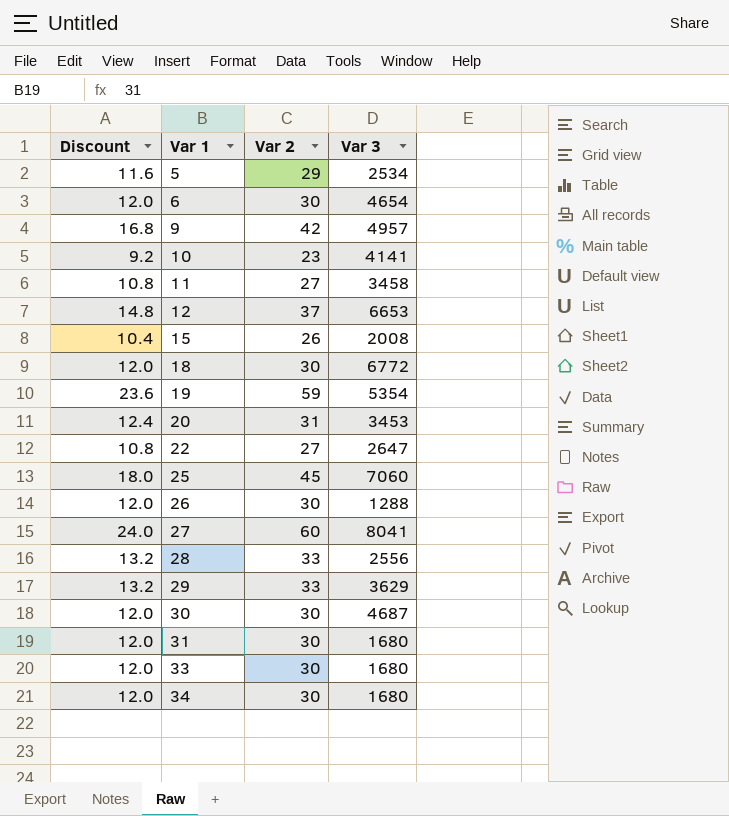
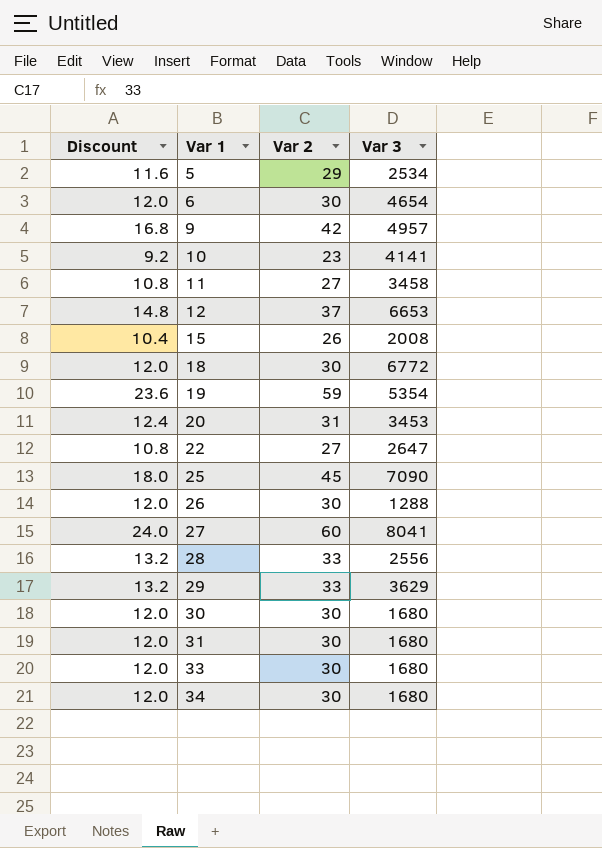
25 | Var 3: 7060 -> 7090
30 | Var 3: 4687 -> 1680

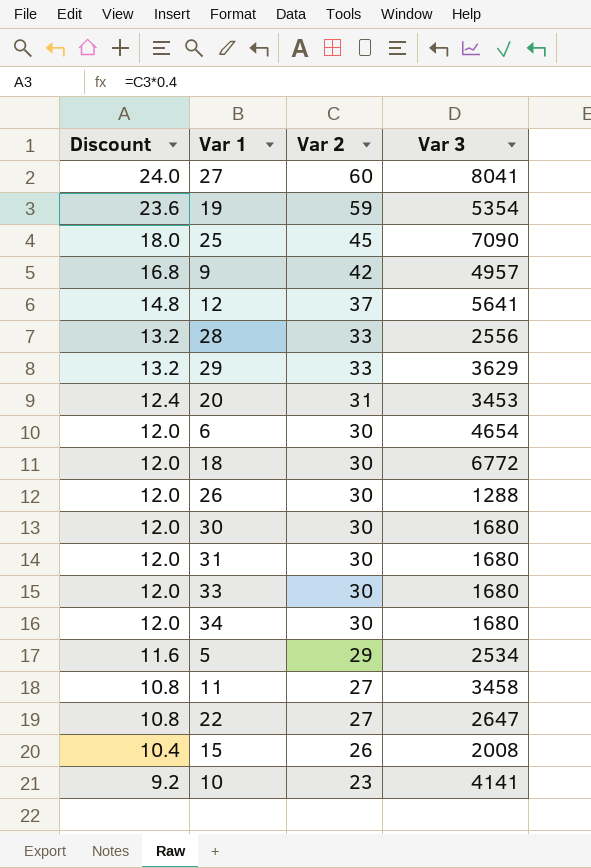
row order: Var 1 ascending -> Discount descending
12 | Var 3: 6653 -> 5641

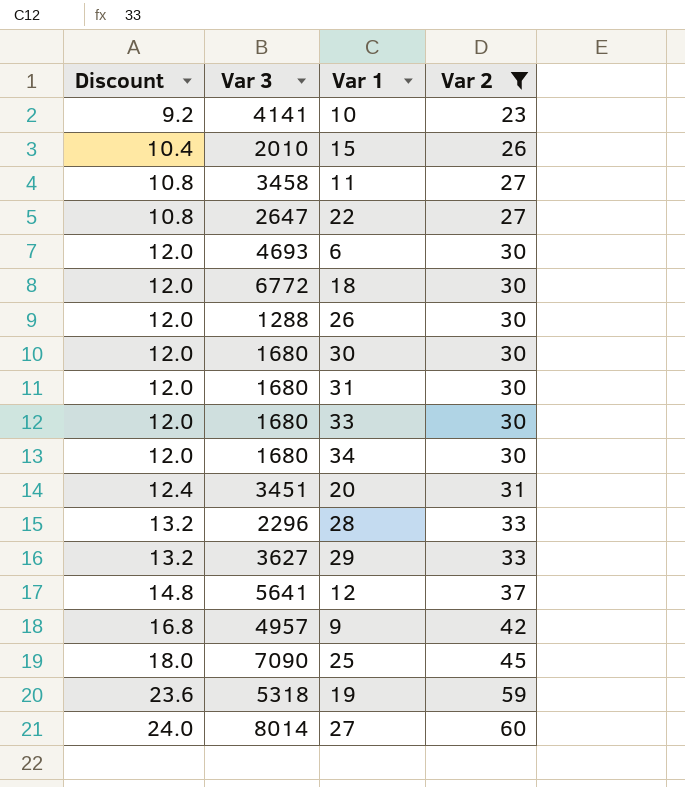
filter: none -> Var 2 != 29
row order: Discount descending -> Discount ascending
column Var 3 | position: 4 -> 2
15 | Var 3: 2008 -> 2010
6 | Var 3: 4654 -> 4693
20 | Var 3: 3453 -> 3451
28 | Var 3: 2556 -> 2296
29 | Var 3: 3629 -> 3627
19 | Var 3: 5354 -> 5318
27 | Var 3: 8041 -> 8014

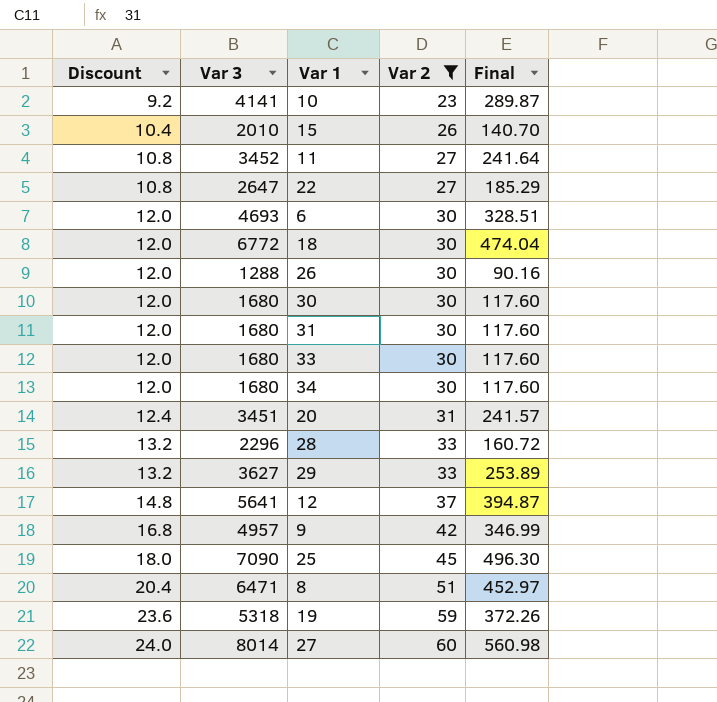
column Final | formula: none -> [Var 3] * 0.07
11 | Var 3: 3458 -> 3452
row 8: none -> 20.4 | 6471 | 51 | 452.97

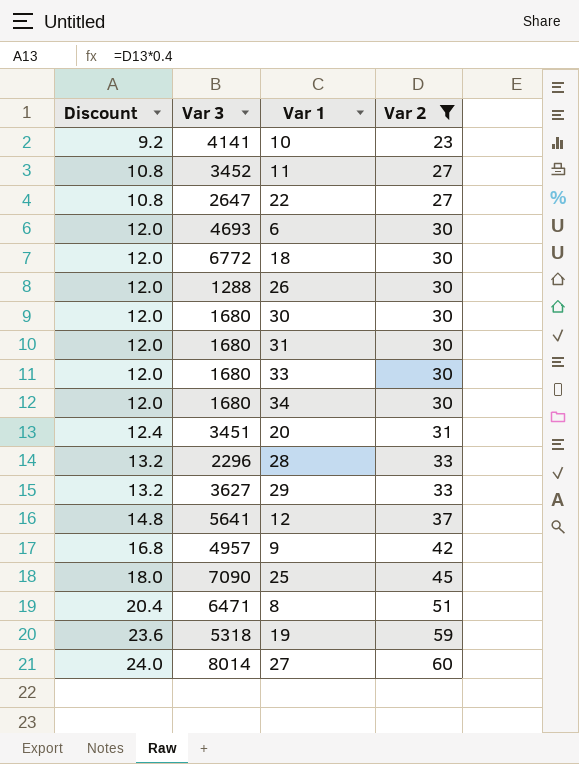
column Final | formula: [Var 3] * 0.07 -> none
row 15: 10.4 | 2010 | 26 | 140.70 -> none

